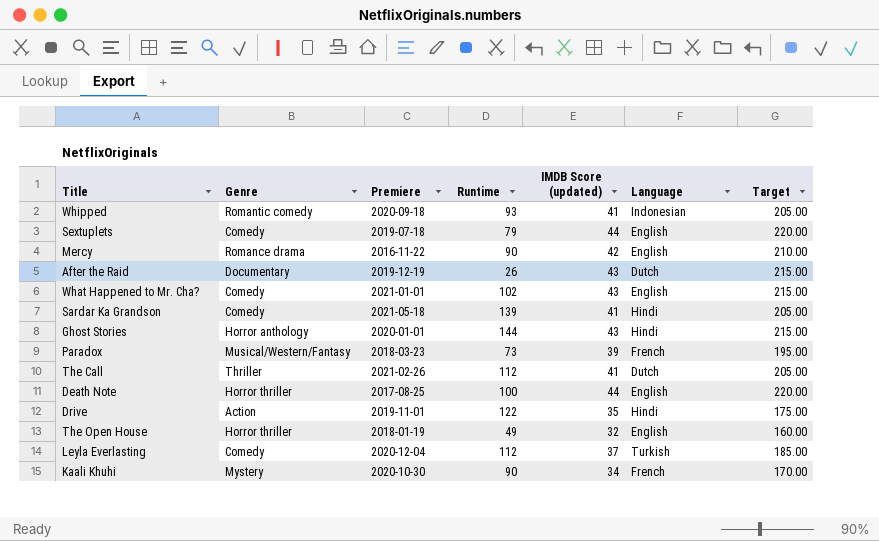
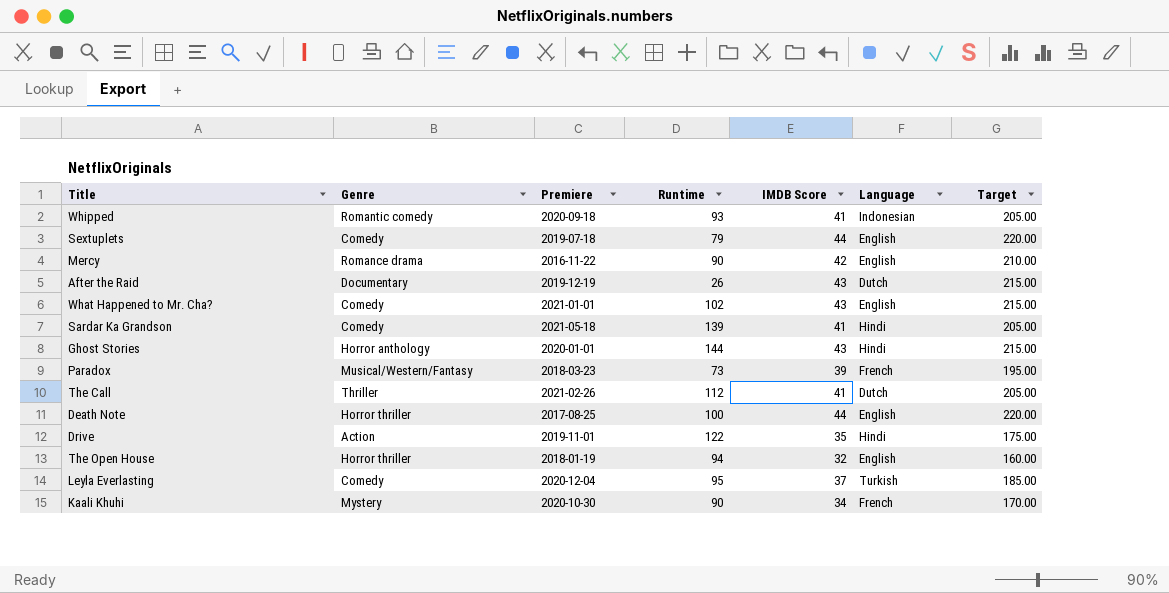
column name: IMDB Score (updated) -> IMDB Score
The Open House | Runtime: 49 -> 94
Leyla Everlasting | Runtime: 112 -> 95

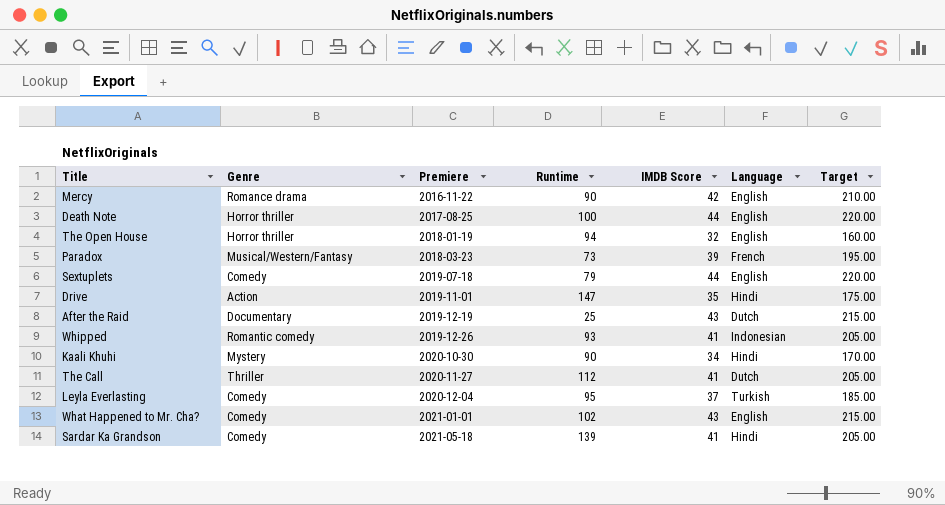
row order: none -> Premiere ascending
row Ghost Stories: Horror anthology | 2020-01-01 | 144 | 43 | Hindi | 215.00 -> none
Drive | Runtime: 122 -> 147
After the Raid | Runtime: 26 -> 25
Whipped | Premiere: 2020-09-18 -> 2019-12-26
Kaali Khuhi | Language: French -> Hindi
The Call | Premiere: 2021-02-26 -> 2020-11-27

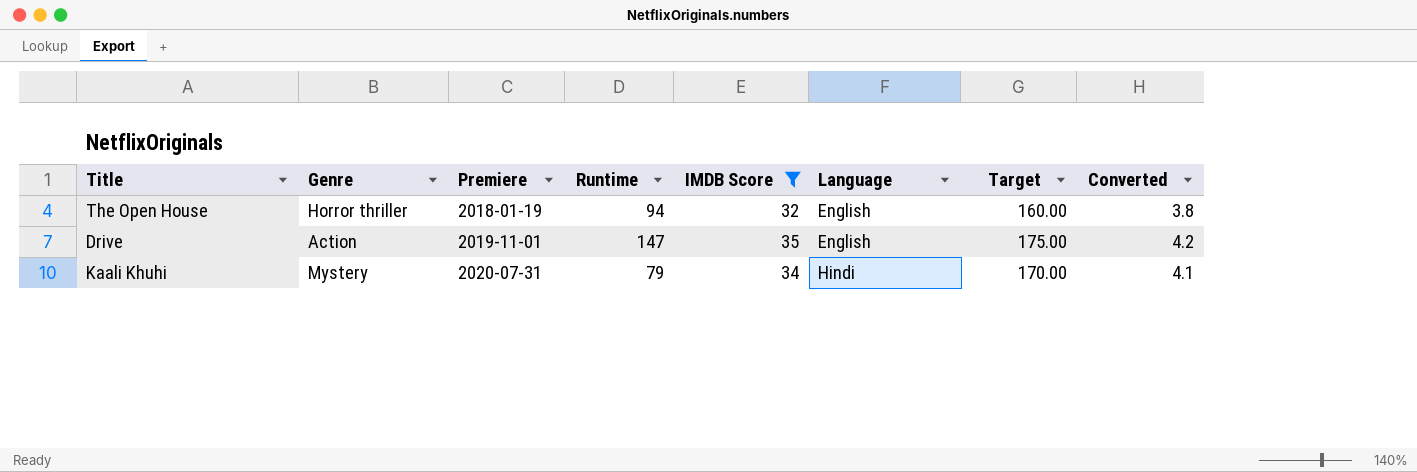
filter: none -> IMDB Score <= 35
column Converted | formula: none -> [IMDB Score] * 0.12
Drive | Language: Hindi -> English
Kaali Khuhi | Premiere: 2020-10-30 -> 2020-07-31
Kaali Khuhi | Runtime: 90 -> 79

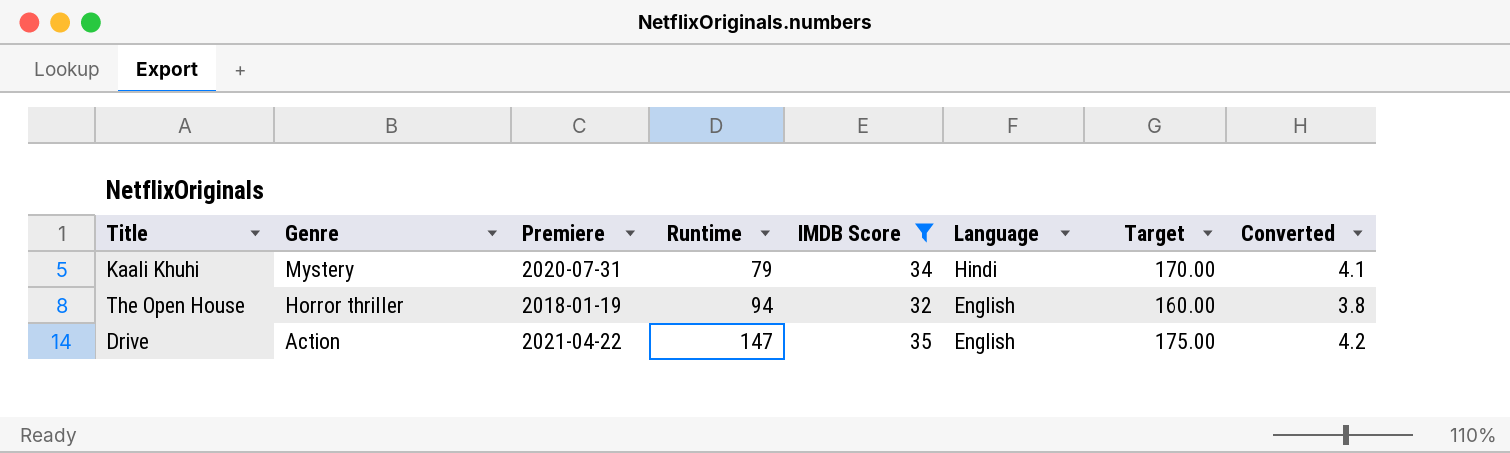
row order: Premiere ascending -> Genre descending
Drive | Premiere: 2019-11-01 -> 2021-04-22

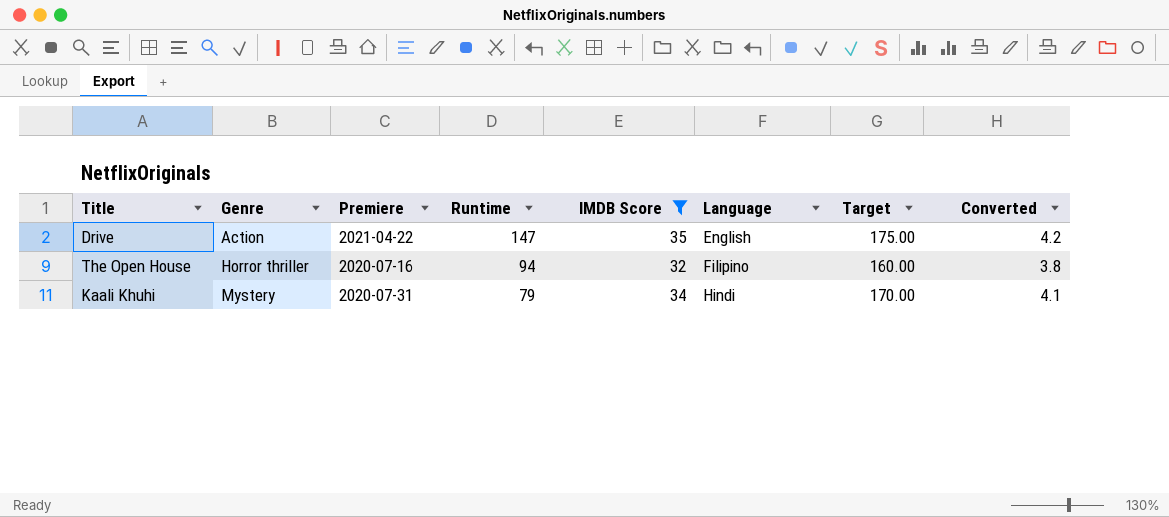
row order: Genre descending -> Genre ascending
The Open House | Premiere: 2018-01-19 -> 2020-07-16
The Open House | Language: English -> Filipino

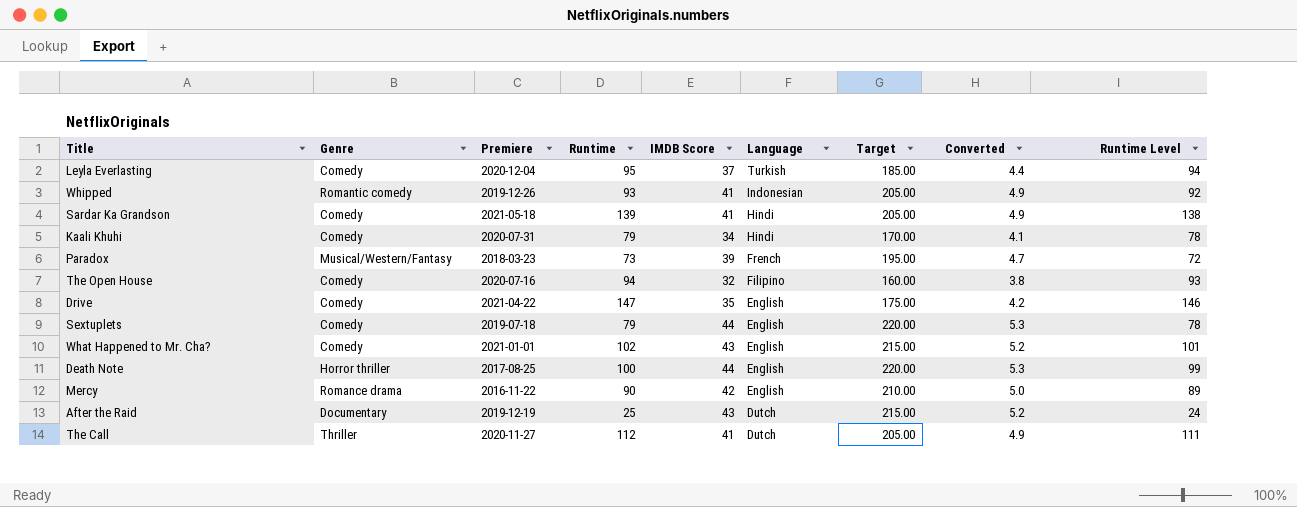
filter: IMDB Score <= 35 -> none
row order: Genre ascending -> Language descending
column Runtime Level | formula: none -> [Runtime] - 1
Kaali Khuhi | Genre: Mystery -> Comedy
The Open House | Genre: Horror thriller -> Comedy
Drive | Genre: Action -> Comedy

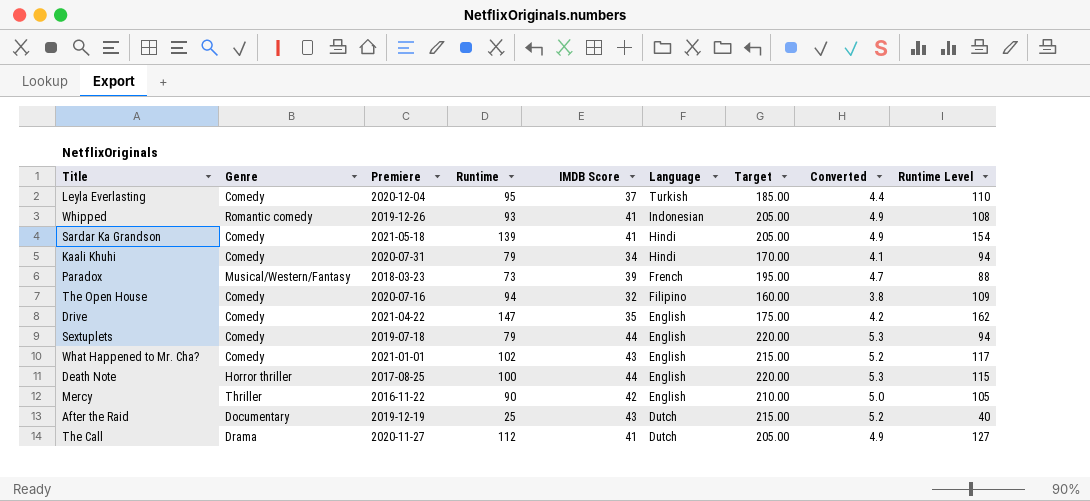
column Runtime Level | formula: [Runtime] - 1 -> [Runtime] + 15
Mercy | Genre: Romance drama -> Thriller
The Call | Genre: Thriller -> Drama

